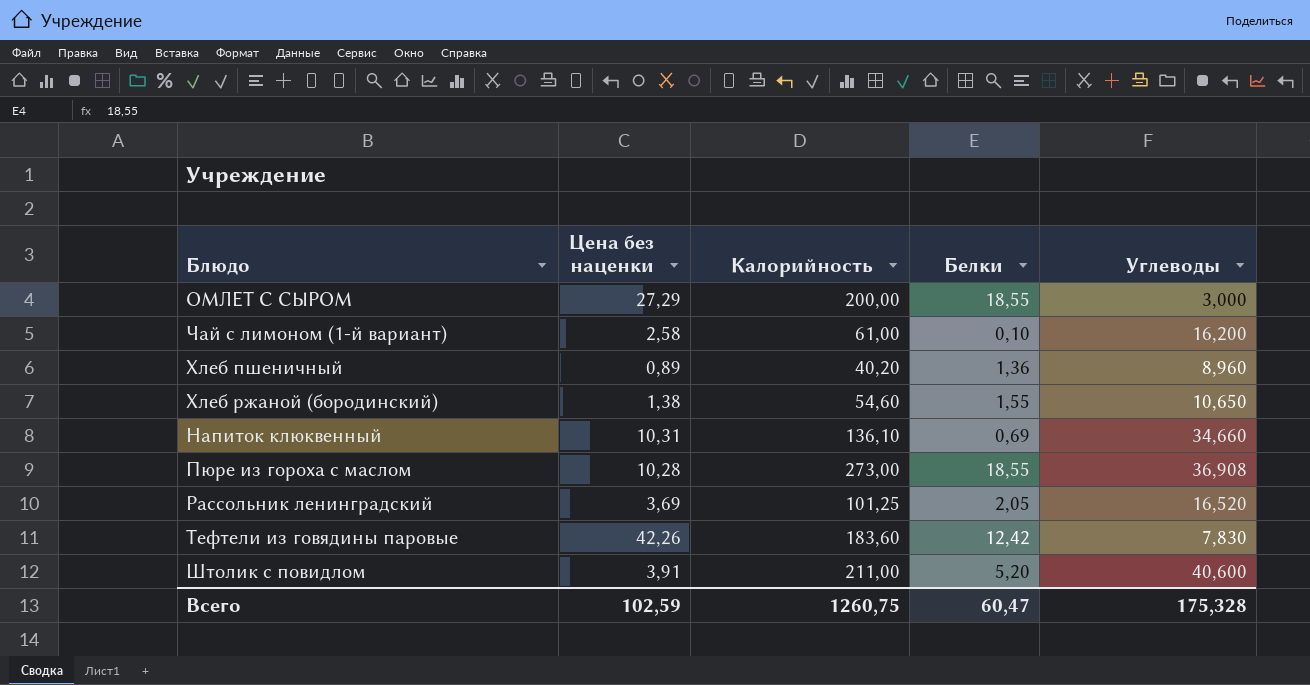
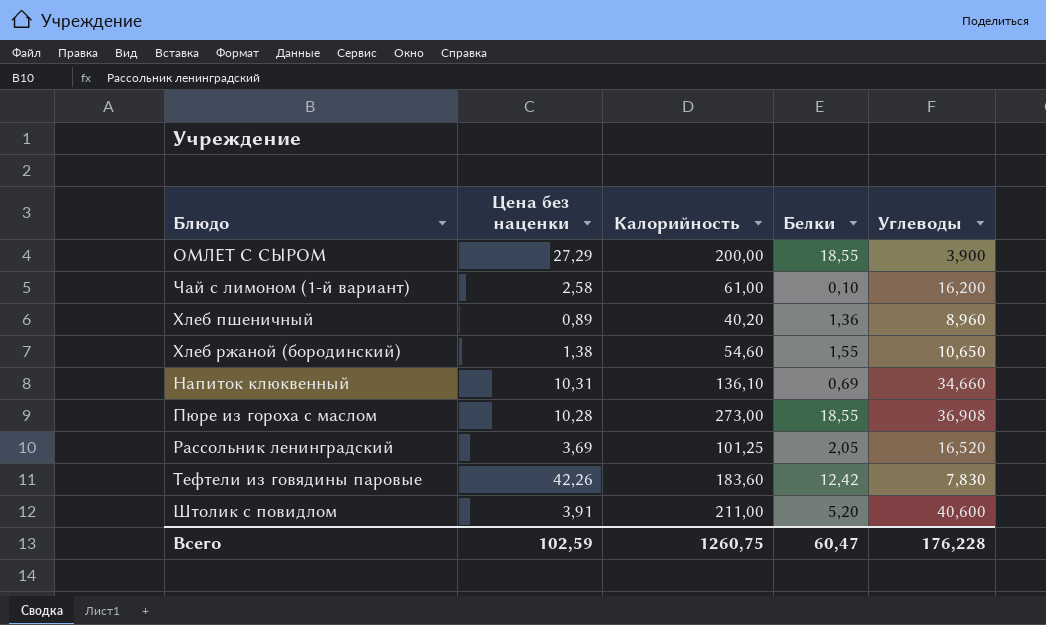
ОМЛЕТ С СЫРОМ | Углеводы: 3,000 -> 3,900
Всего | Углеводы: 175,328 -> 176,228

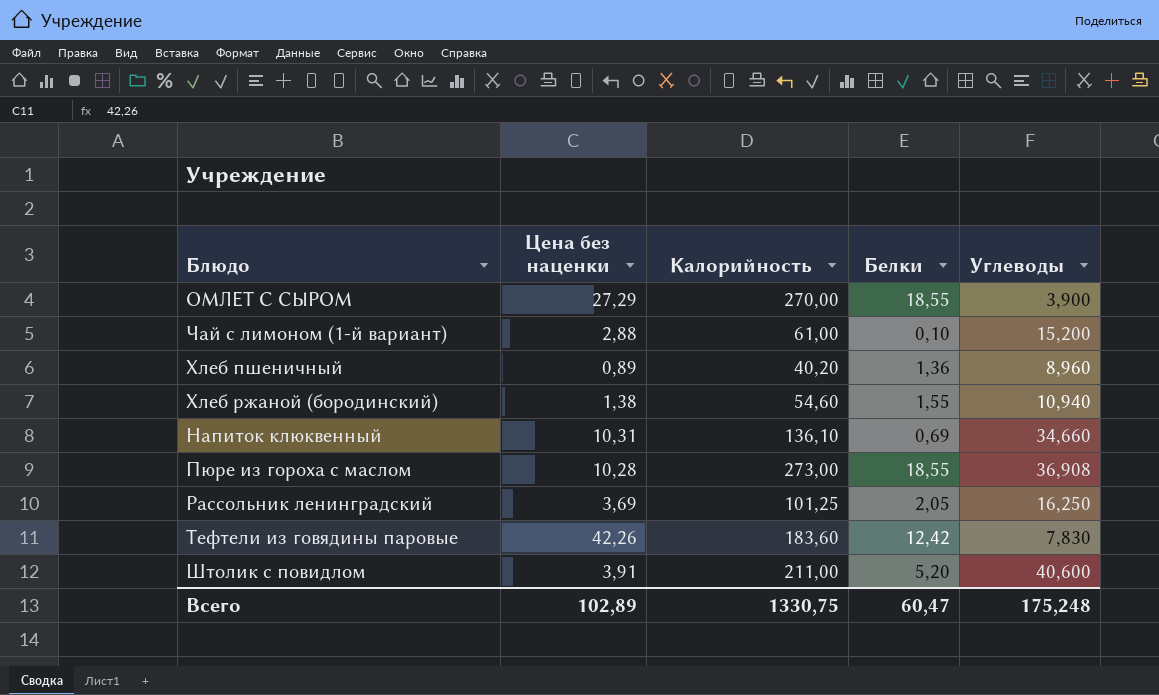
ОМЛЕТ С СЫРОМ | Калорийность: 200,00 -> 270,00
Чай с лимоном (1-й вариант) | Цена без наценки: 2,58 -> 2,88
Чай с лимоном (1-й вариант) | Углеводы: 16,200 -> 15,200
Хлеб ржаной (бородинский) | Углеводы: 10,650 -> 10,940
Рассольник ленинградский | Углеводы: 16,520 -> 16,250
Всего | Цена без наценки: 102,59 -> 102,89
Всего | Калорийность: 1260,75 -> 1330,75
Всего | Углеводы: 176,228 -> 175,248

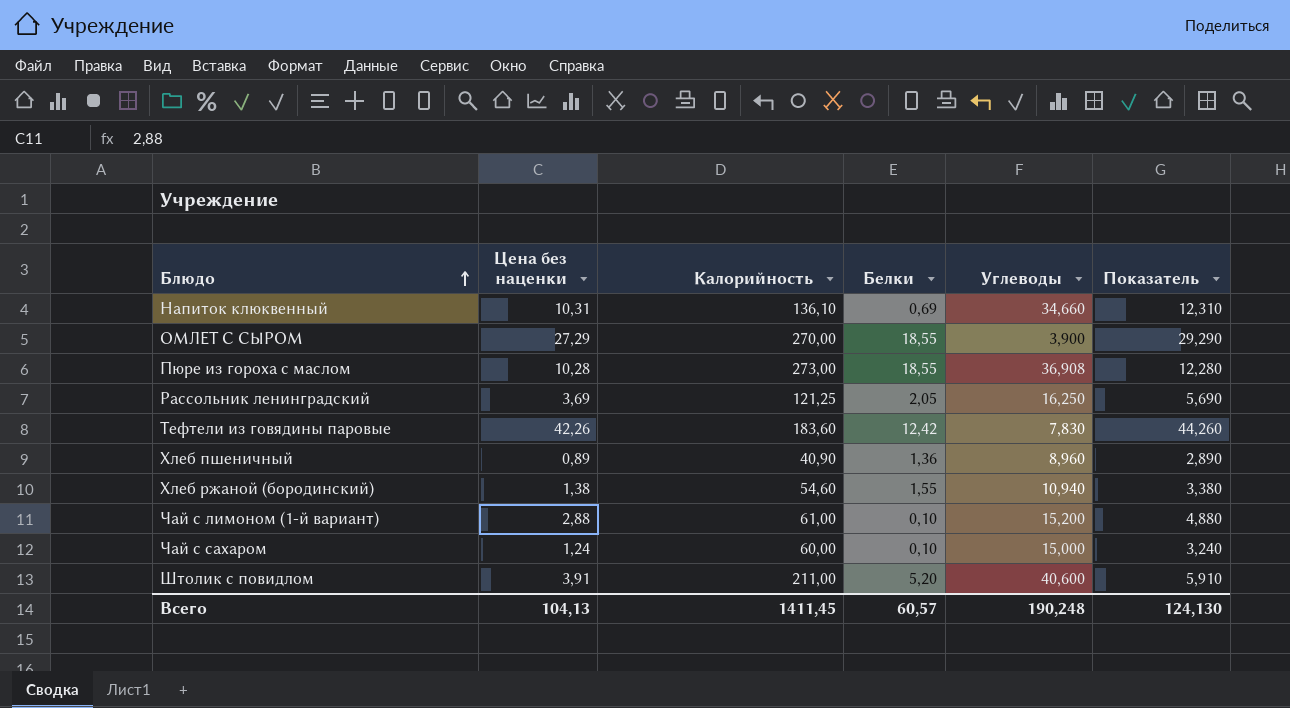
row order: none -> Блюдо ascending
column Показатель | formula: none -> [Цена без наценки] + 2
Рассольник ленинградский | Калорийность: 101,25 -> 121,25
Хлеб пшеничный | Калорийность: 40,20 -> 40,90
row Чай с сахаром: none -> 1,24 | 60,00 | 0,10 | 15,000 | 3,240
Всего | Цена без наценки: 102,89 -> 104,13
Всего | Калорийность: 1330,75 -> 1411,45
Всего | Белки: 60,47 -> 60,57
Всего | Углеводы: 175,248 -> 190,248

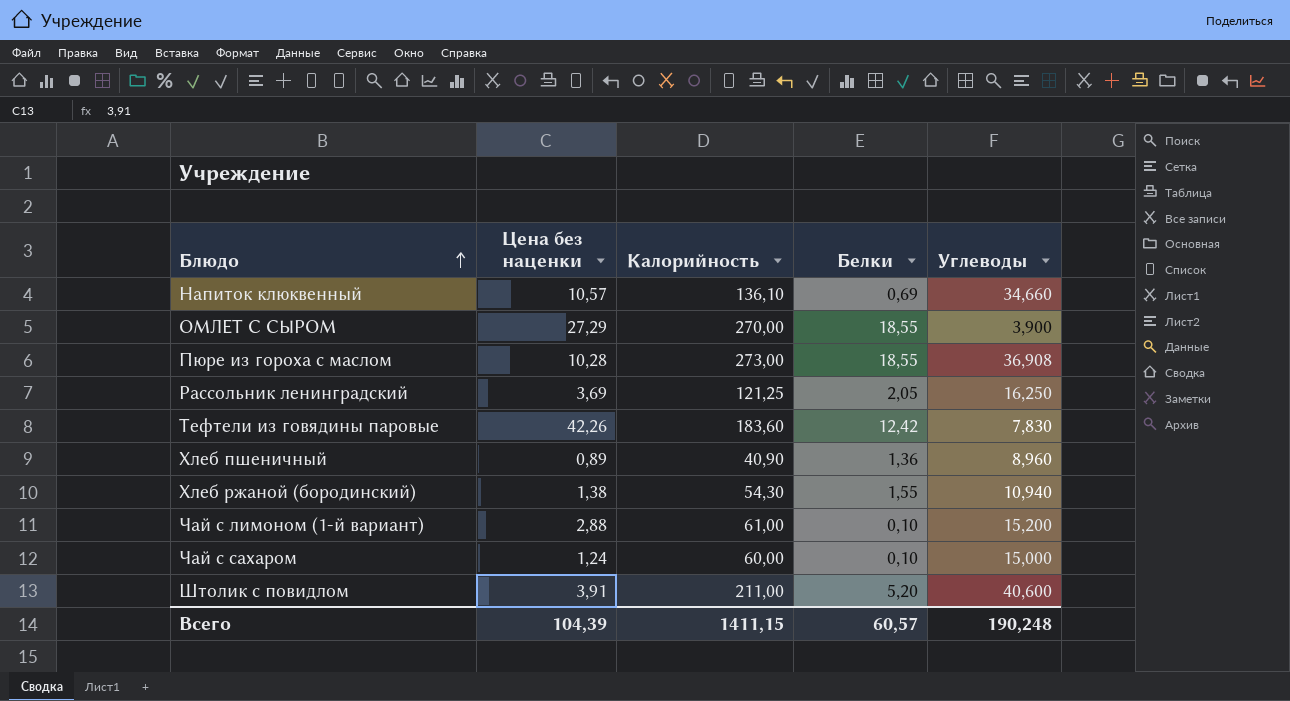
column Показатель | formula: [Цена без наценки] + 2 -> none
Напиток клюквенный | Цена без наценки: 10,31 -> 10,57
Хлеб ржаной (бородинский) | Калорийность: 54,60 -> 54,30
Всего | Цена без наценки: 104,13 -> 104,39
Всего | Калорийность: 1411,45 -> 1411,15

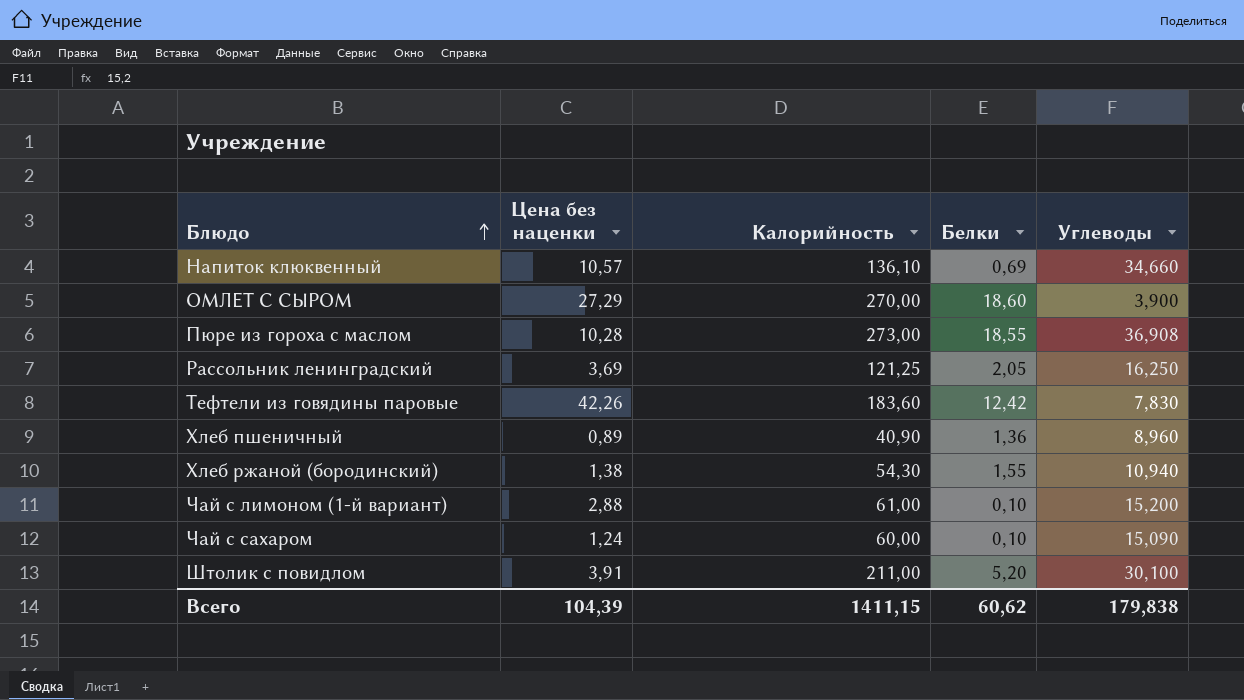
ОМЛЕТ С СЫРОМ | Белки: 18,55 -> 18,60
Чай с сахаром | Углеводы: 15,000 -> 15,090
Штолик с повидлом | Углеводы: 40,600 -> 30,100
Всего | Белки: 60,57 -> 60,62
Всего | Углеводы: 190,248 -> 179,838

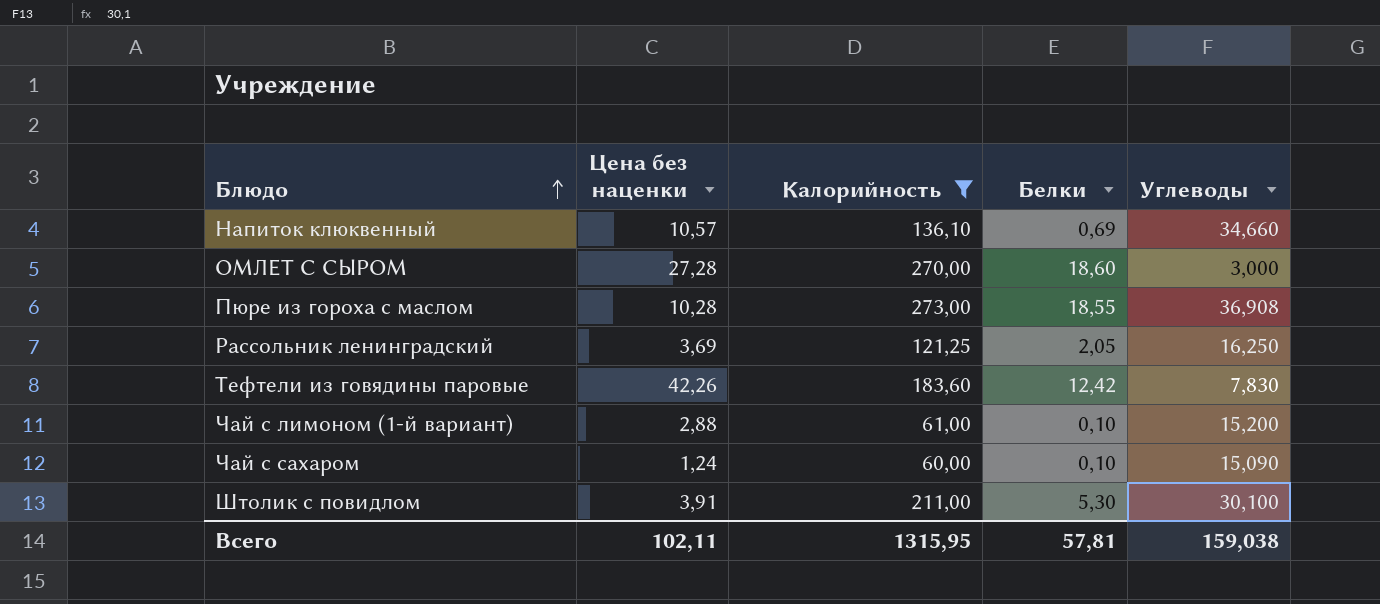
filter: none -> Калорийность >= 60,00
ОМЛЕТ С СЫРОМ | Цена без наценки: 27,29 -> 27,28
ОМЛЕТ С СЫРОМ | Углеводы: 3,900 -> 3,000
Штолик с повидлом | Белки: 5,20 -> 5,30
Всего | Цена без наценки: 104,39 -> 102,11
Всего | Калорийность: 1411,15 -> 1315,95
Всего | Белки: 60,62 -> 57,81
Всего | Углеводы: 179,838 -> 159,038

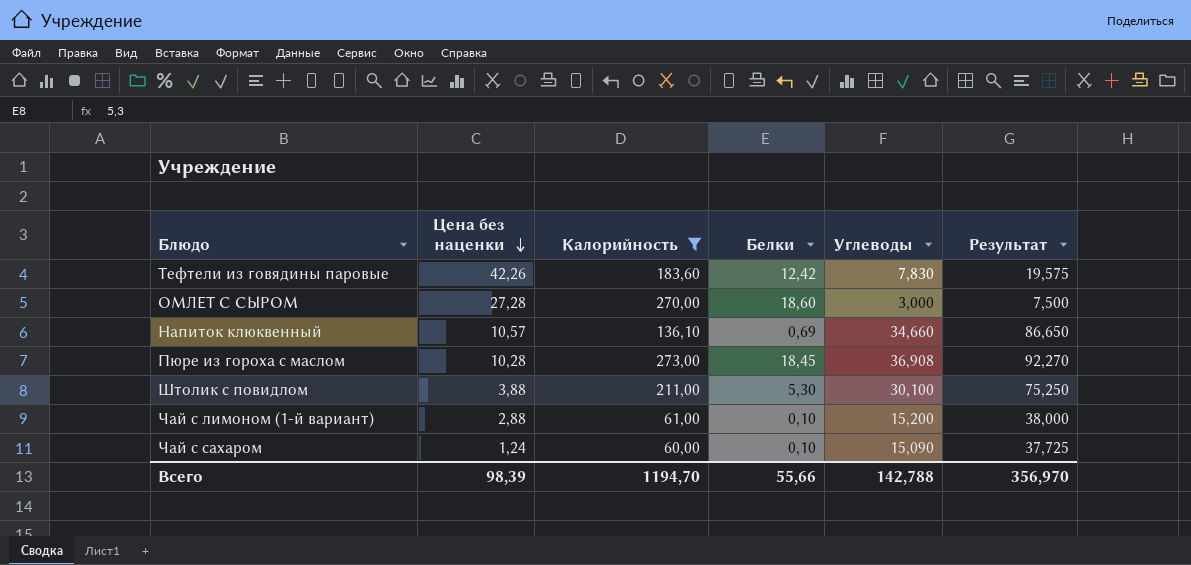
row order: Блюдо ascending -> Цена без наценки descending
column Результат | formula: none -> [Углеводы] * 2,5
row Рассольник ленинградский: 3,69 | 121,25 | 2,05 | 16,250 -> none
Пюре из гороха с маслом | Белки: 18,55 -> 18,45
Штолик с повидлом | Цена без наценки: 3,91 -> 3,88
Всего | Цена без наценки: 102,11 -> 98,39
Всего | Калорийность: 1315,95 -> 1194,70
Всего | Белки: 57,81 -> 55,66
Всего | Углеводы: 159,038 -> 142,788

